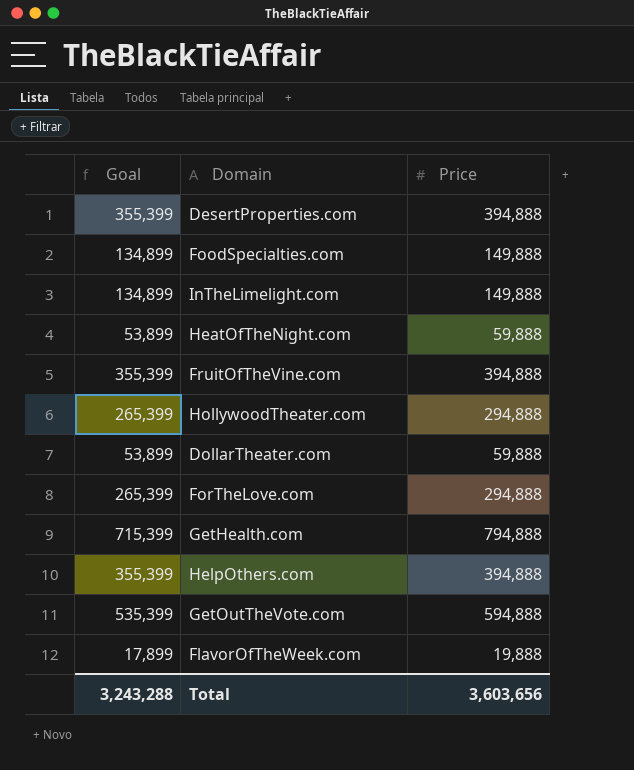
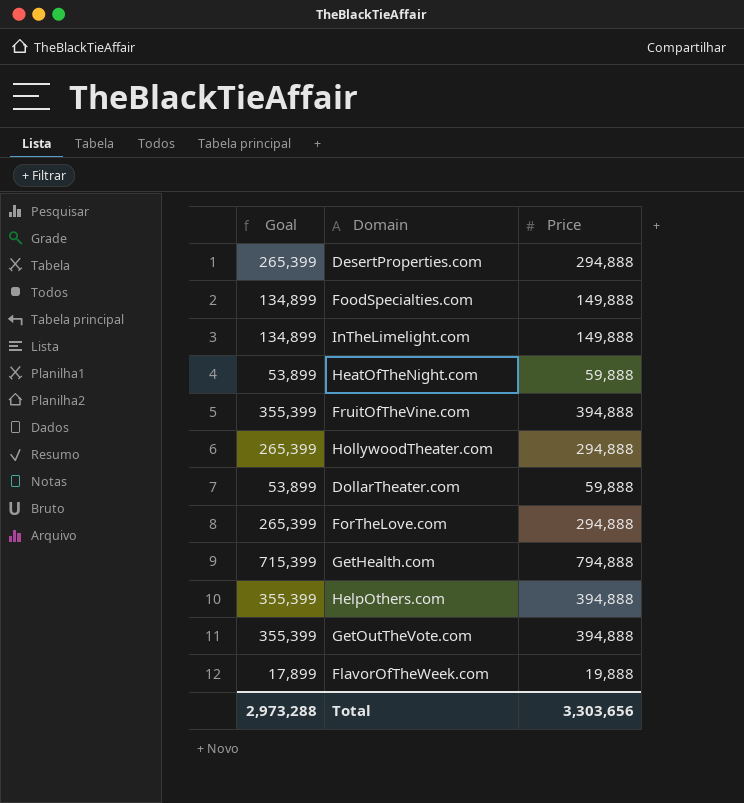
DesertProperties.com | Goal: 355,399 -> 265,399
DesertProperties.com | Price: 394,888 -> 294,888
GetOutTheVote.com | Goal: 535,399 -> 355,399
GetOutTheVote.com | Price: 594,888 -> 394,888
Total | Goal: 3,243,288 -> 2,973,288
Total | Price: 3,603,656 -> 3,303,656

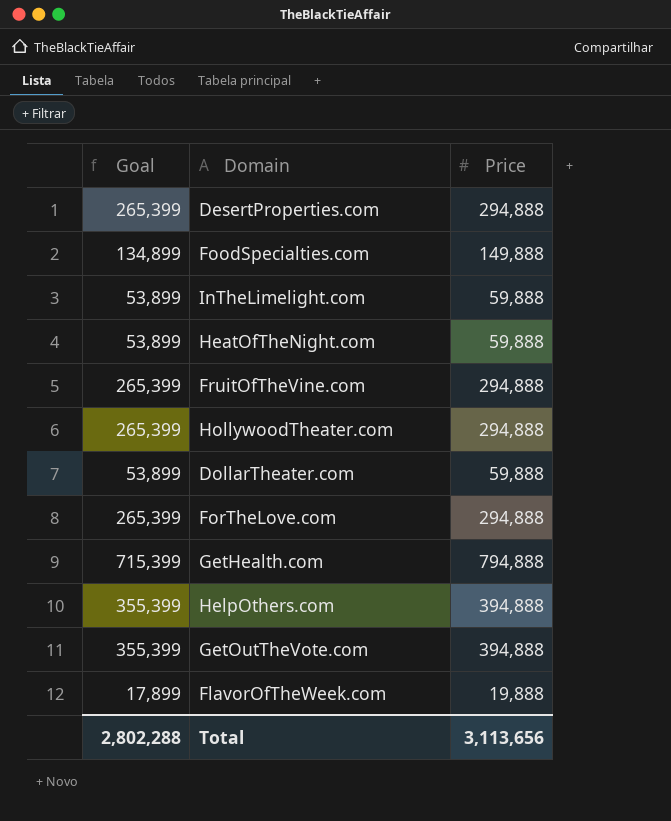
InTheLimelight.com | Goal: 134,899 -> 53,899
InTheLimelight.com | Price: 149,888 -> 59,888
FruitOfTheVine.com | Goal: 355,399 -> 265,399
FruitOfTheVine.com | Price: 394,888 -> 294,888
Total | Goal: 2,973,288 -> 2,802,288
Total | Price: 3,303,656 -> 3,113,656

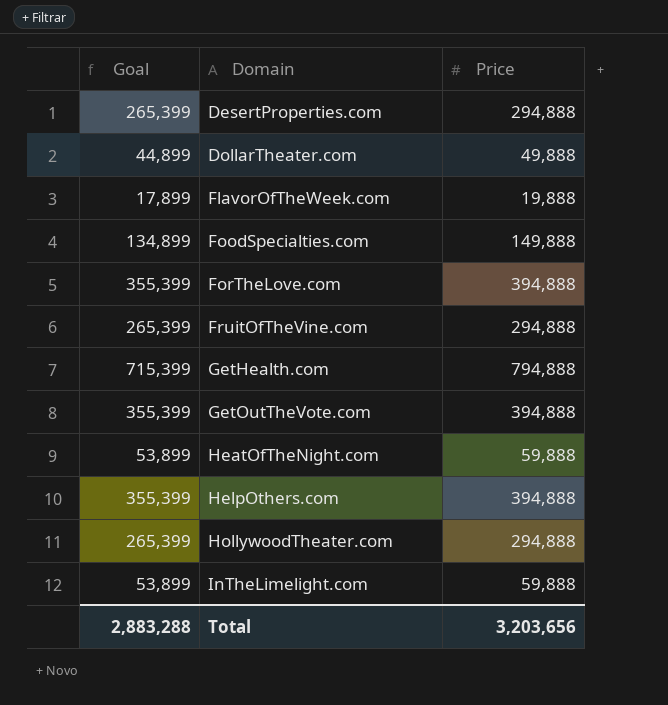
row order: none -> Domain ascending
DollarTheater.com | Goal: 53,899 -> 44,899
DollarTheater.com | Price: 59,888 -> 49,888
ForTheLove.com | Goal: 265,399 -> 355,399
ForTheLove.com | Price: 294,888 -> 394,888
Total | Goal: 2,802,288 -> 2,883,288
Total | Price: 3,113,656 -> 3,203,656

